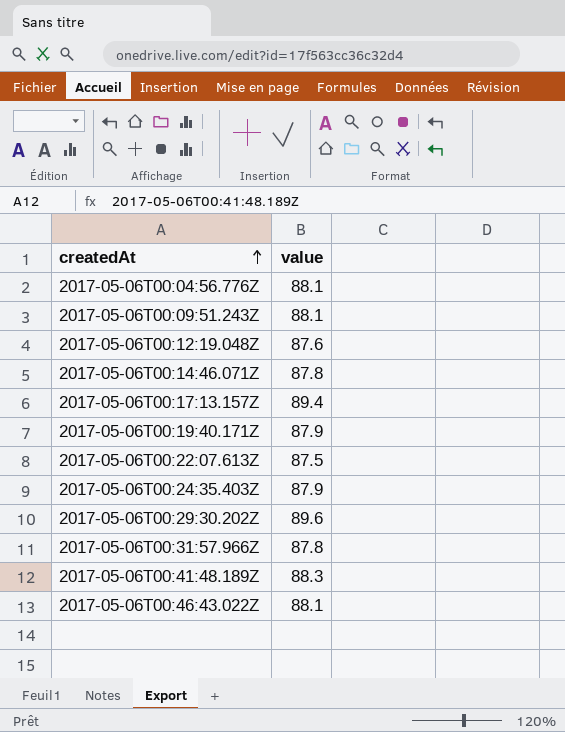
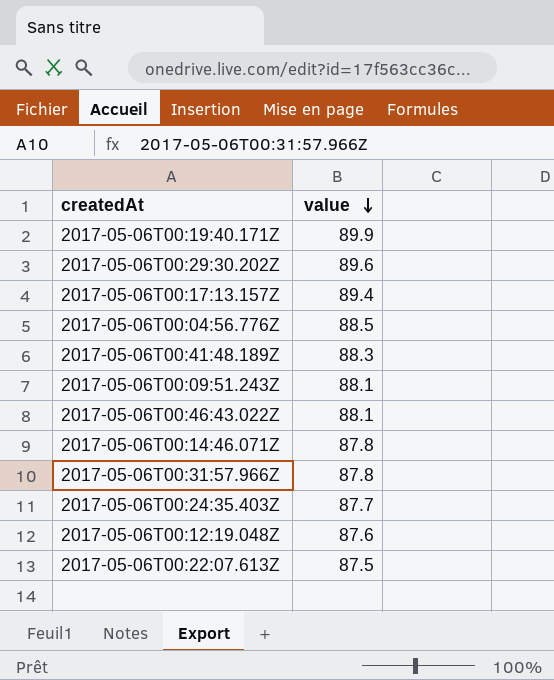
row order: createdAt ascending -> value descending
2017-05-06T00:19:40.171Z | value: 87.9 -> 89.9
2017-05-06T00:04:56.776Z | value: 88.1 -> 88.5
2017-05-06T00:24:35.403Z | value: 87.9 -> 87.7

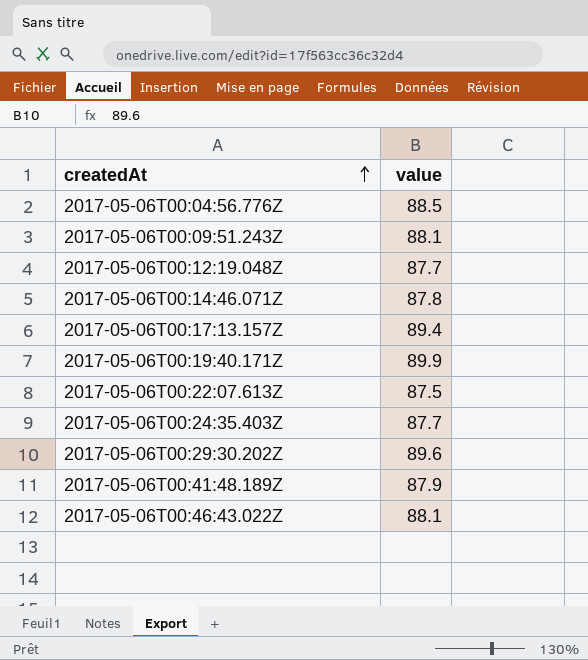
row order: value descending -> createdAt ascending
row 2017-05-06T00:31:57.966Z: 87.8 -> none
2017-05-06T00:12:19.048Z | value: 87.6 -> 87.7
2017-05-06T00:41:48.189Z | value: 88.3 -> 87.9

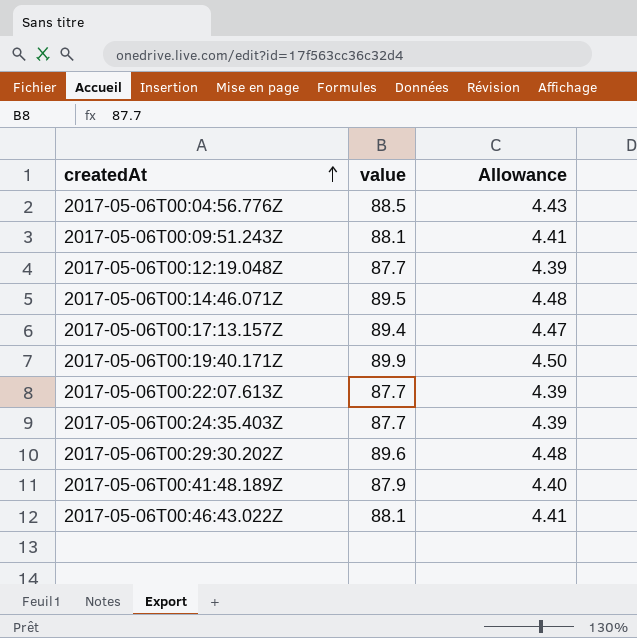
column Allowance | formula: none -> [value] * 0.05
2017-05-06T00:14:46.071Z | value: 87.8 -> 89.5
2017-05-06T00:22:07.613Z | value: 87.5 -> 87.7

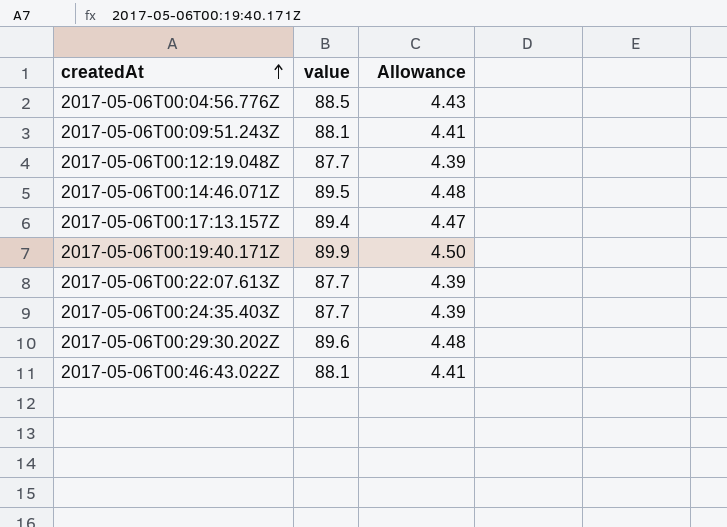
row 2017-05-06T00:41:48.189Z: 87.9 | 4.40 -> none

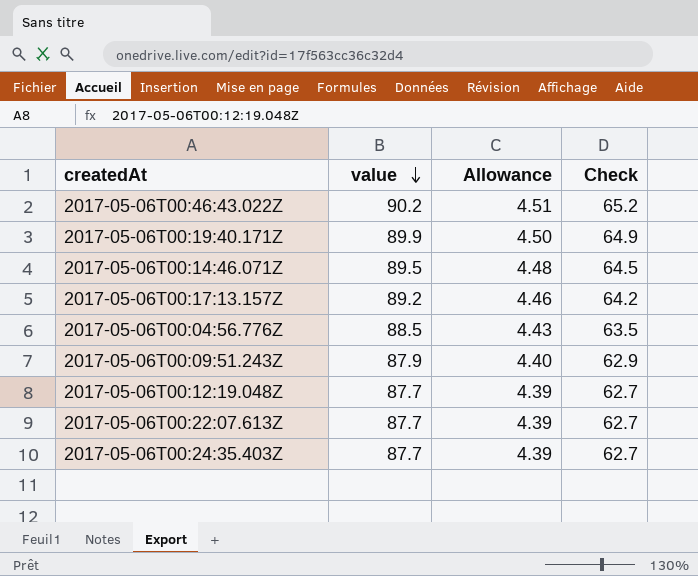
row order: createdAt ascending -> value descending
column Check | formula: none -> [value] - 25
row 2017-05-06T00:29:30.202Z: 89.6 | 4.48 -> none
2017-05-06T00:46:43.022Z | value: 88.1 -> 90.2
2017-05-06T00:46:43.022Z | Allowance: 4.41 -> 4.51
2017-05-06T00:17:13.157Z | value: 89.4 -> 89.2
2017-05-06T00:17:13.157Z | Allowance: 4.47 -> 4.46
2017-05-06T00:09:51.243Z | value: 88.1 -> 87.9
2017-05-06T00:09:51.243Z | Allowance: 4.41 -> 4.40

